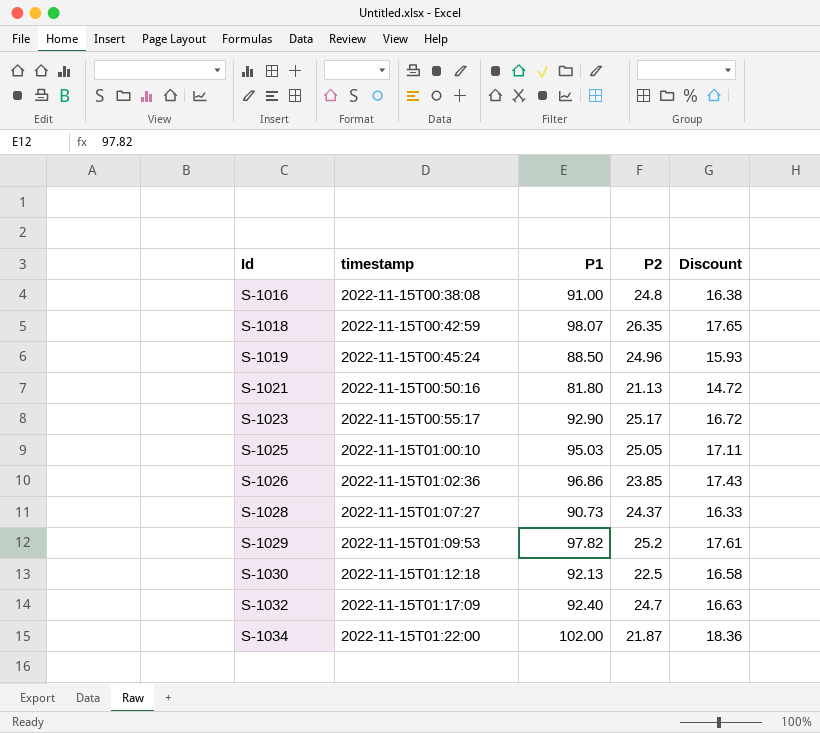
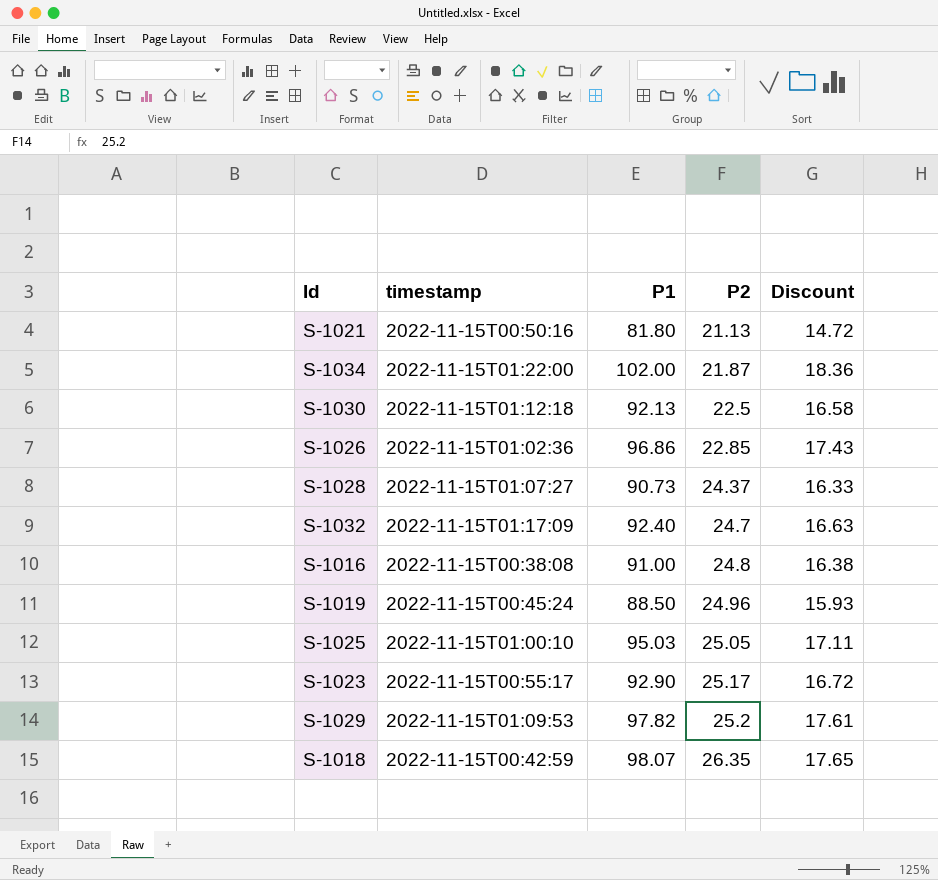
row order: Id ascending -> P2 ascending
S-1026 | P2: 23.85 -> 22.85

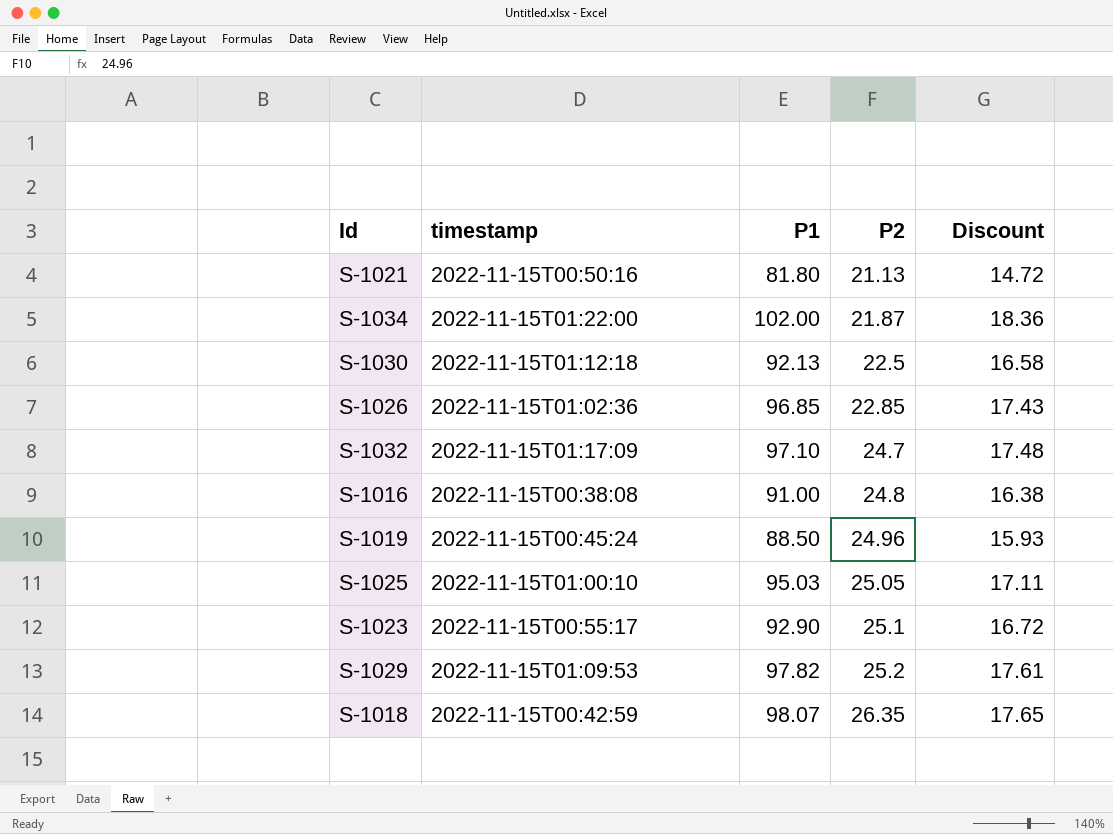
row S-1028: 2022-11-15T01:07:27 | 90.73 | 24.37 | 16.33 -> none
S-1026 | P1: 96.86 -> 96.85
S-1032 | P1: 92.40 -> 97.10
S-1032 | Discount: 16.63 -> 17.48
S-1023 | P2: 25.17 -> 25.1

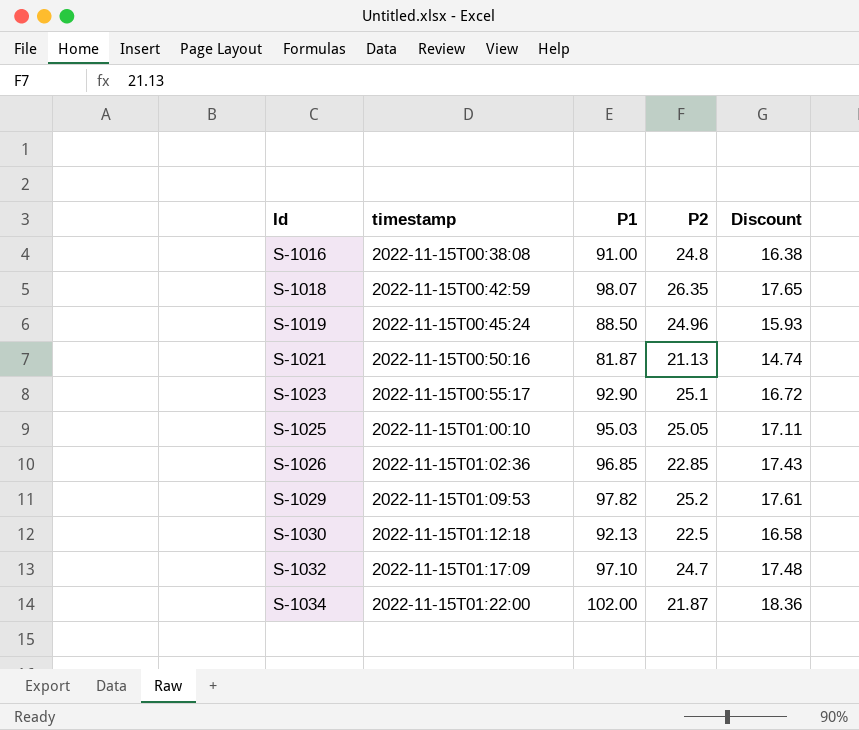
row order: P2 ascending -> Id ascending
S-1021 | P1: 81.80 -> 81.87
S-1021 | Discount: 14.72 -> 14.74

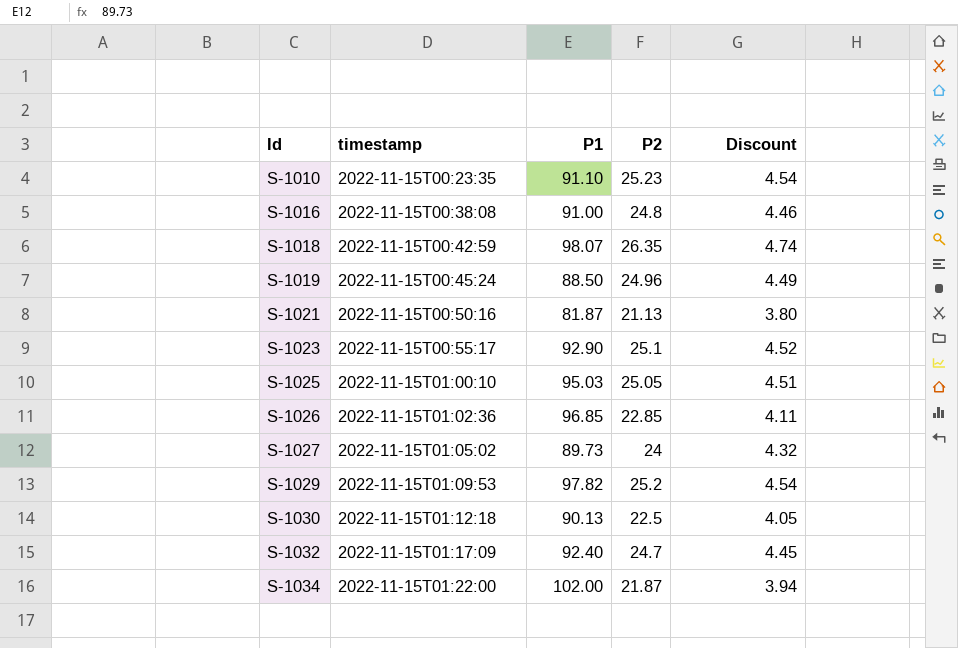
column Discount | formula: [P1] * 0.18 -> [P2] * 0.18
row S-1010: none -> 2022-11-15T00:23:35 | 91.10 | 25.23 | 4.54
row S-1027: none -> 2022-11-15T01:05:02 | 89.73 | 24 | 4.32
S-1030 | P1: 92.13 -> 90.13
S-1032 | P1: 97.10 -> 92.40

